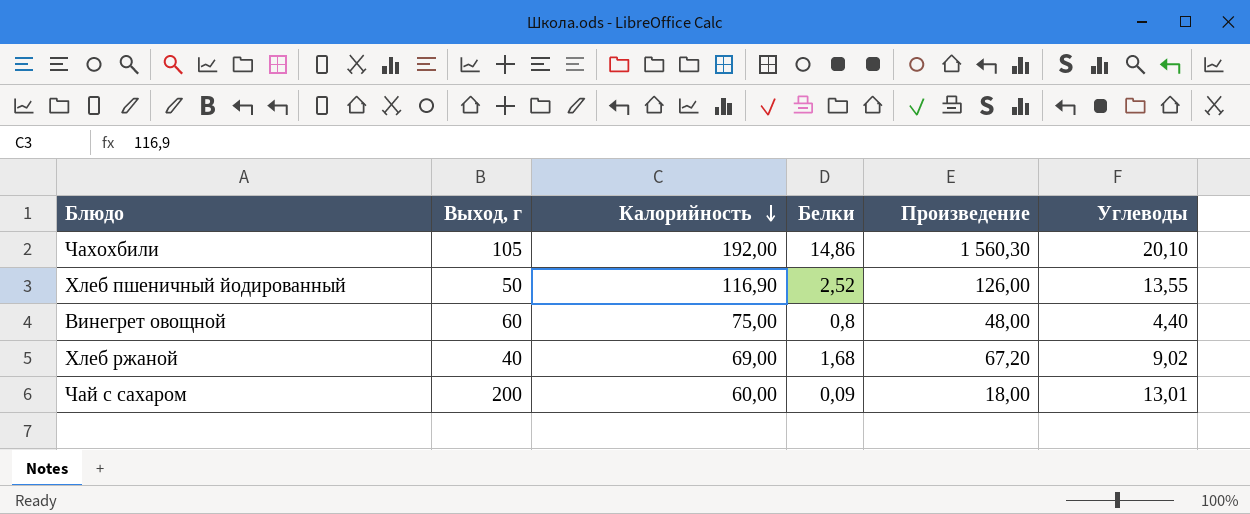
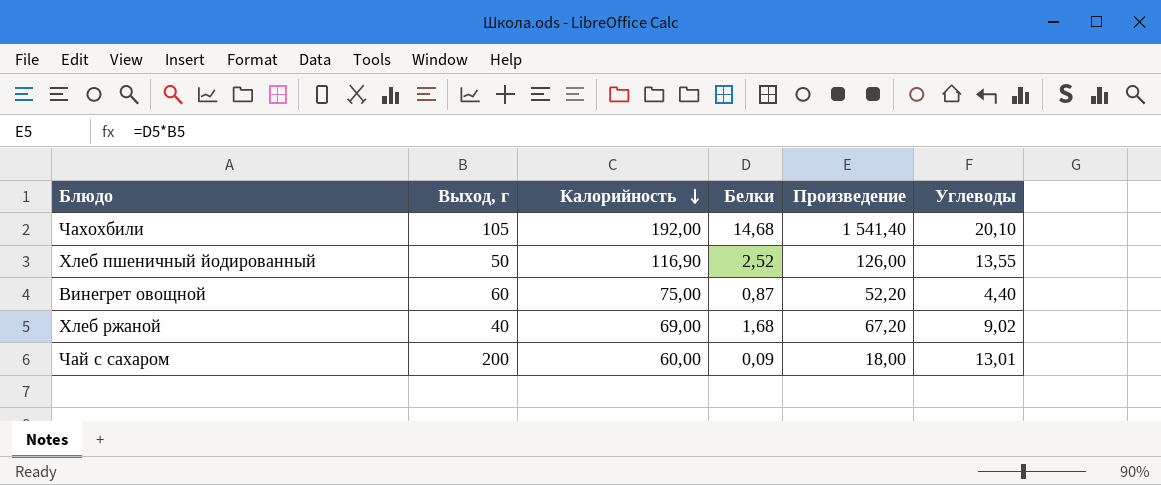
Чахохбили | Белки: 14,86 -> 14,68
Чахохбили | Произведение: 1 560,30 -> 1 541,40
Винегрет овощной | Белки: 0,8 -> 0,87
Винегрет овощной | Произведение: 48,00 -> 52,20

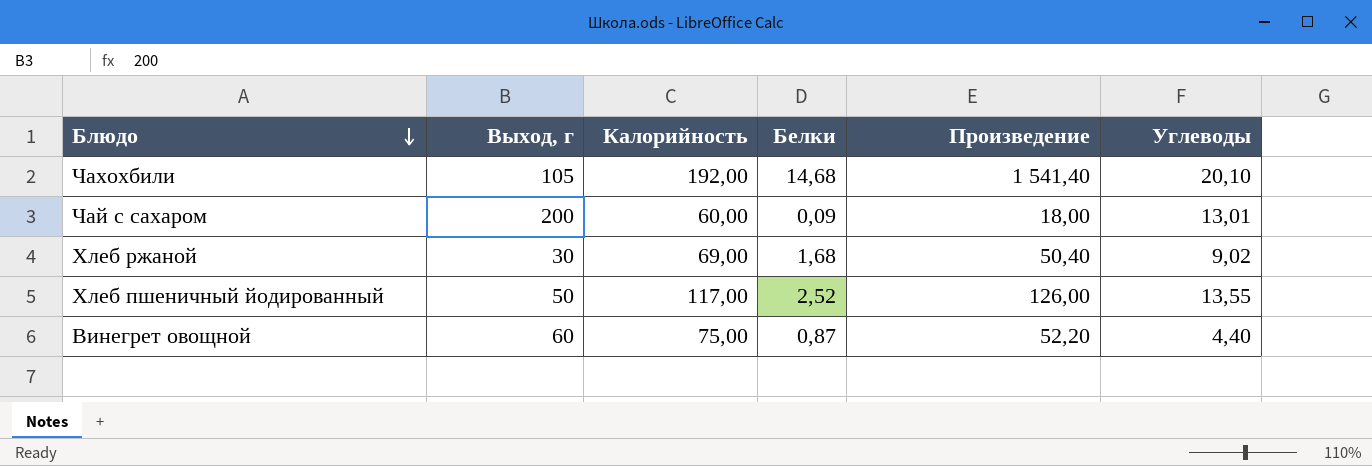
row order: Калорийность descending -> Блюдо descending
Хлеб ржаной | Выход, г: 40 -> 30
Хлеб ржаной | Произведение: 67,20 -> 50,40
Хлеб пшеничный йодированный | Калорийность: 116,90 -> 117,00

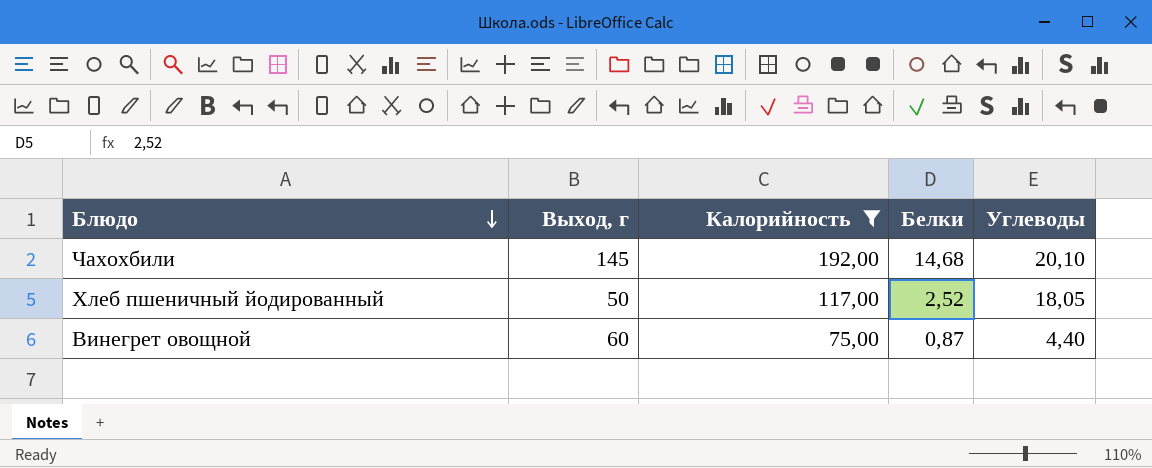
filter: none -> Калорийность >= 75,00
column Произведение | formula: [Выход, г] * [Белки] -> none
Чахохбили | Выход, г: 105 -> 145
Хлеб пшеничный йодированный | Углеводы: 13,55 -> 18,05

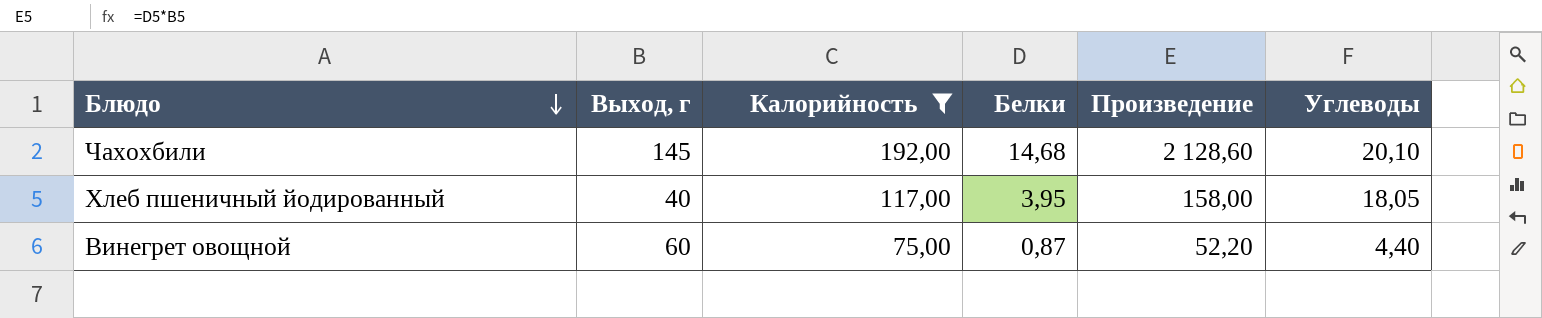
column Произведение | formula: none -> [Выход, г] * [Белки]
Хлеб пшеничный йодированный | Выход, г: 50 -> 40
Хлеб пшеничный йодированный | Белки: 2,52 -> 3,95

